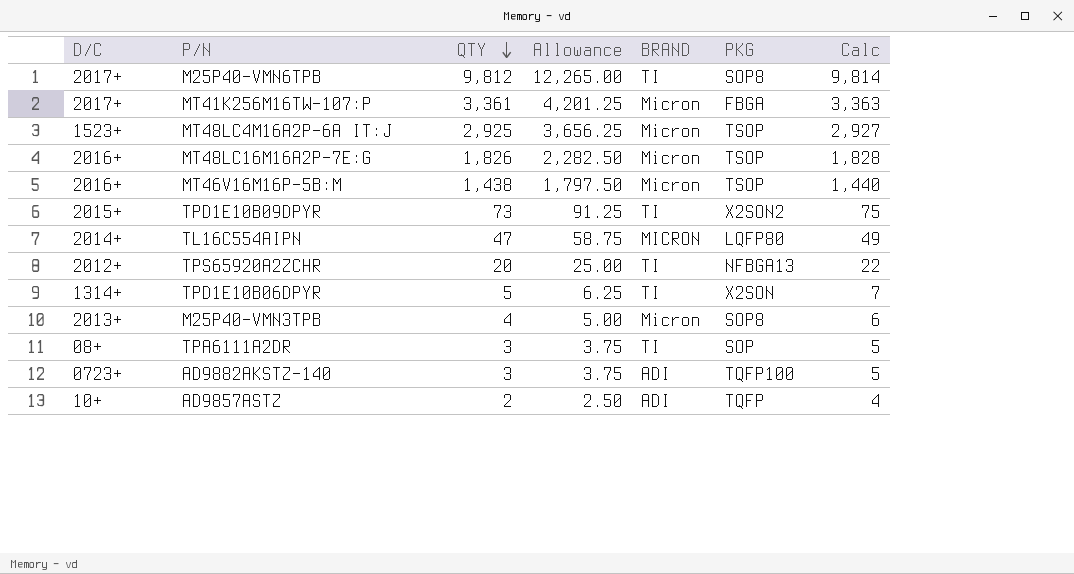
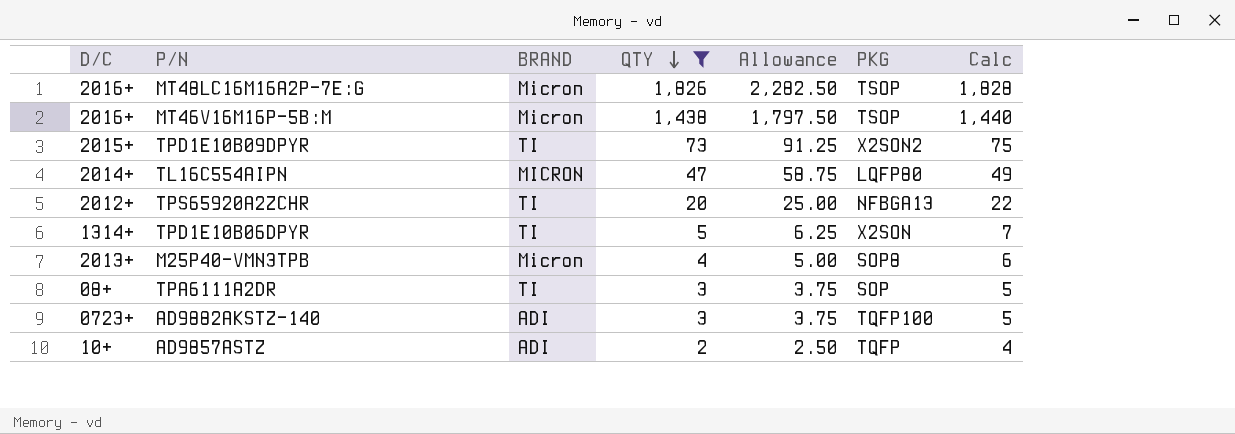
filter: none -> QTY <= 1,826
column BRAND | position: 5 -> 3

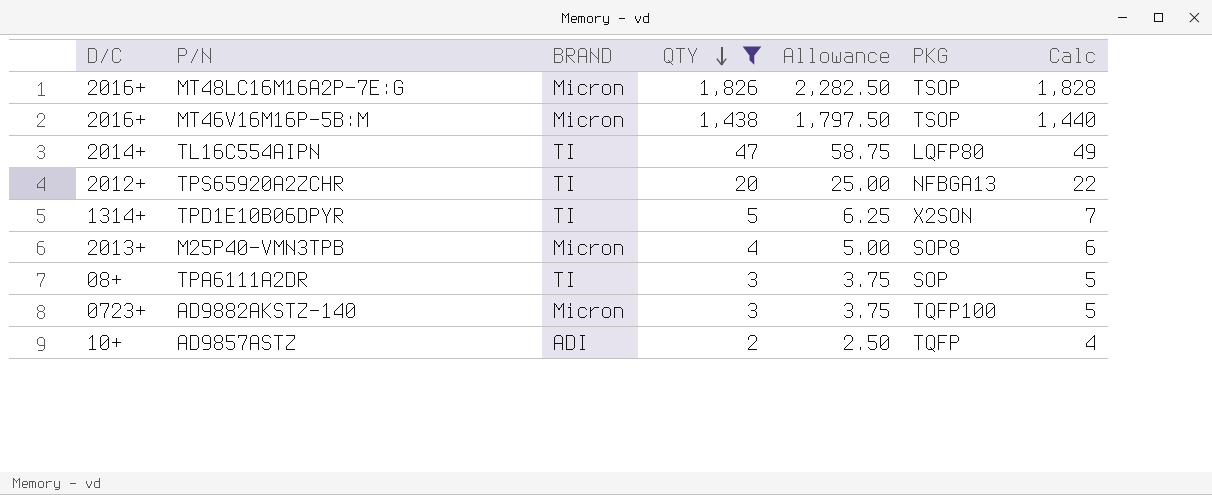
row TPD1E10B09DPYR: 2015+ | TI | 73 | 91.25 | X2SON2 | 75 -> none
TL16C554AIPN | BRAND: MICRON -> TI
AD9882AKSTZ-140 | BRAND: ADI -> Micron

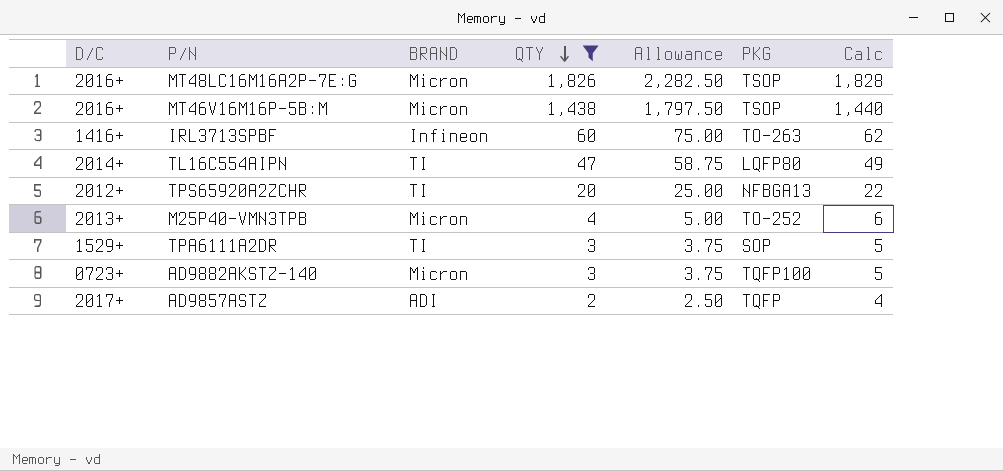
row TPD1E10B06DPYR: 1314+ | TI | 5 | 6.25 | X2SON | 7 -> none
row IRL3713SPBF: none -> 1416+ | Infineon | 60 | 75.00 | TO-263 | 62
M25P40-VMN3TPB | PKG: SOP8 -> TO-252
TPA6111A2DR | D/C: 08+ -> 1529+
AD9857ASTZ | D/C: 10+ -> 2017+

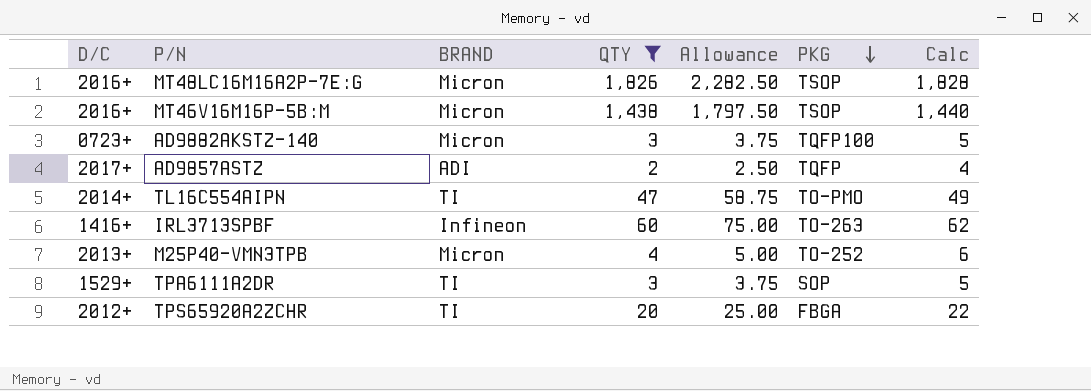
row order: QTY descending -> PKG descending
TL16C554AIPN | PKG: LQFP80 -> TO-PMO
TPS65920A2ZCHR | PKG: NFBGA13 -> FBGA

